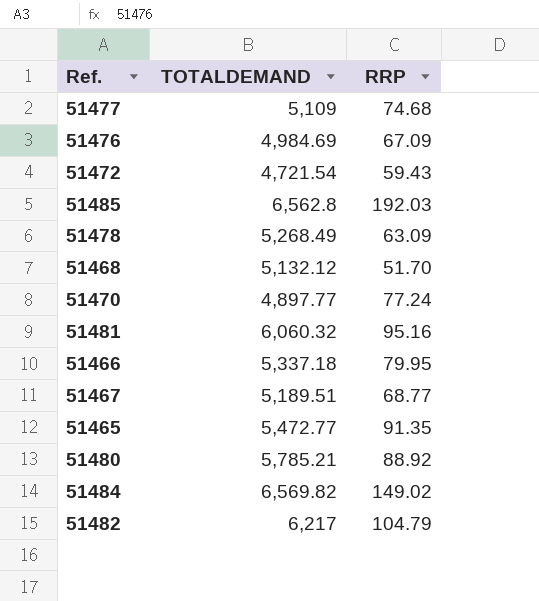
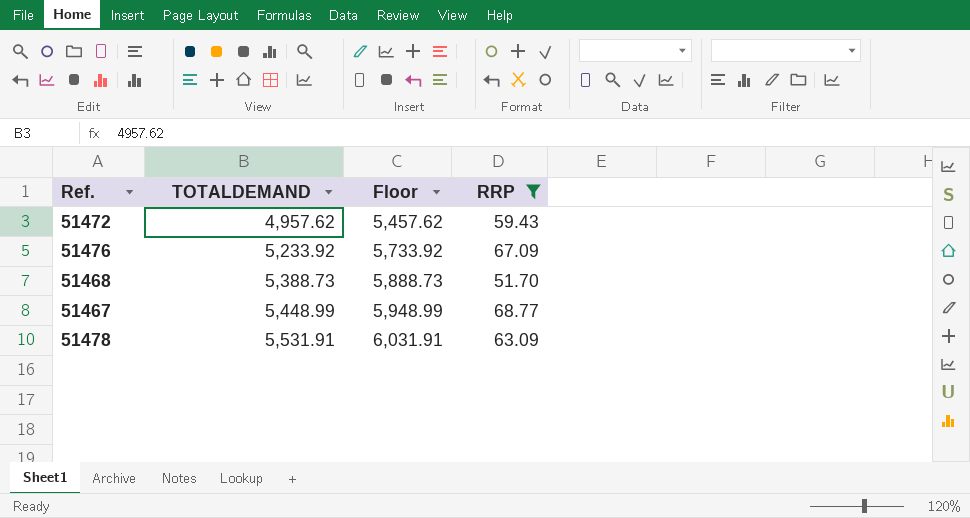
filter: none -> RRP <= 68.77
row order: none -> TOTALDEMAND ascending
column Floor | formula: none -> [TOTALDEMAND] + 500
51472 | TOTALDEMAND: 4,721.54 -> 4,957.62
51476 | TOTALDEMAND: 4,984.69 -> 5,233.92
51468 | TOTALDEMAND: 5,132.12 -> 5,388.73
51467 | TOTALDEMAND: 5,189.51 -> 5,448.99
51478 | TOTALDEMAND: 5,268.49 -> 5,531.91

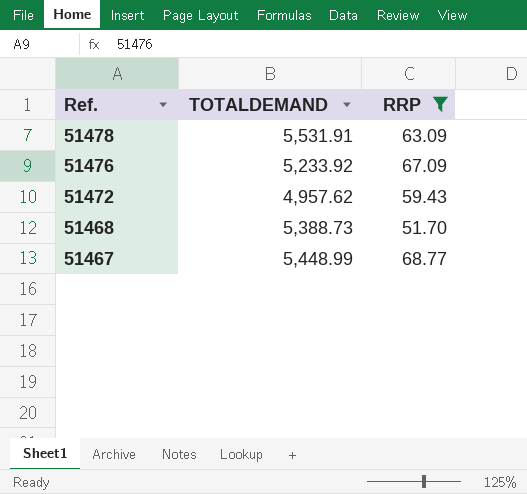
row order: TOTALDEMAND ascending -> Ref. descending
column Floor | formula: [TOTALDEMAND] + 500 -> none

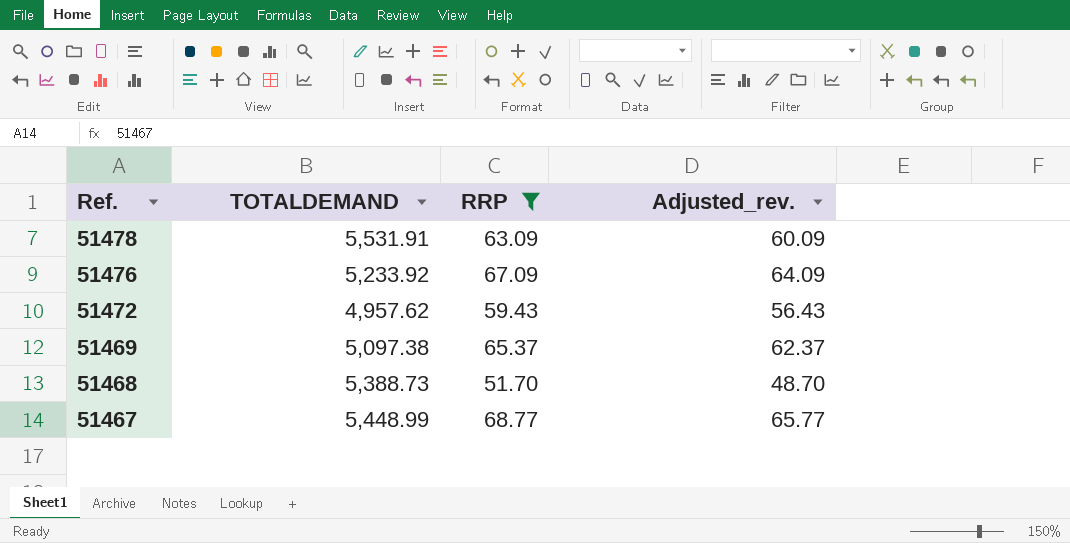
column Adjusted_rev. | formula: none -> [RRP] - 3
row 51469: none -> 5,097.38 | 65.37 | 62.37

